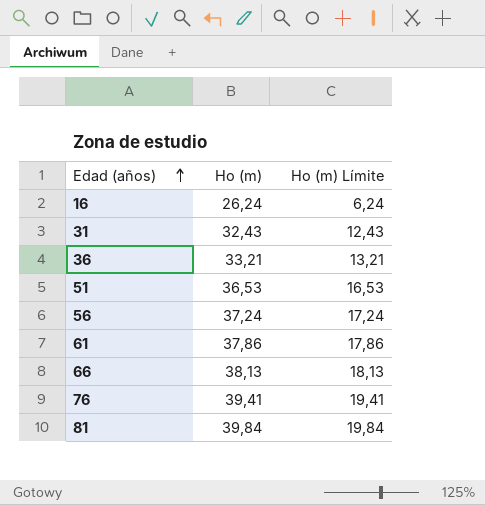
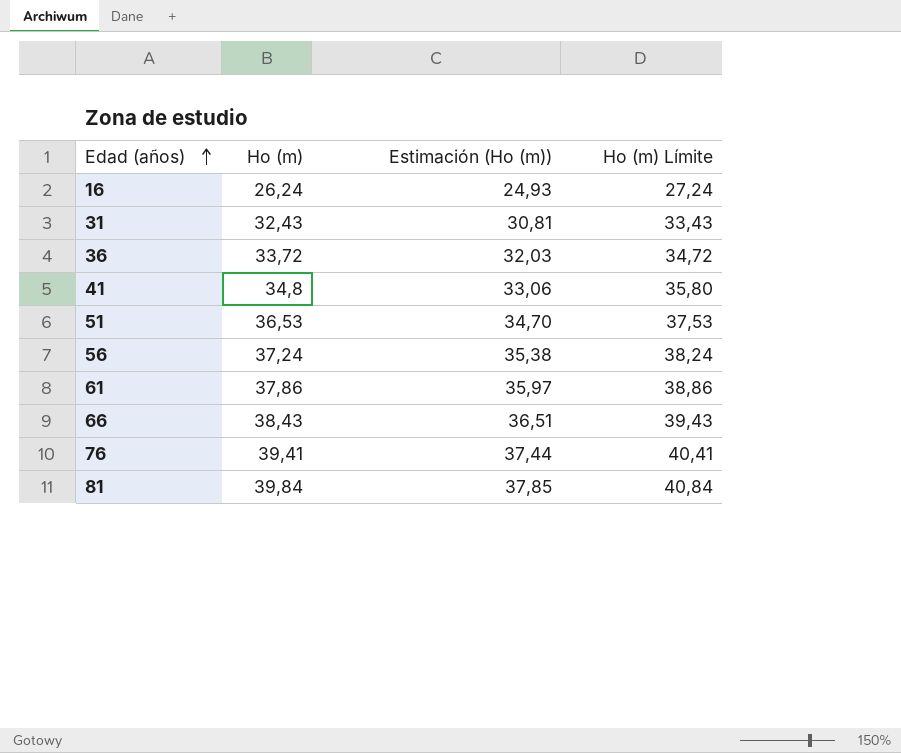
column Estimación (Ho (m)) | formula: none -> [Ho (m)] * 0,95
column Ho (m) Límite | formula: [Ho (m)] - 20 -> [Ho (m)] + 1
36 | Ho (m): 33,21 -> 33,72
row 41: none -> 34,8 | 33,06 | 35,80
66 | Ho (m): 38,13 -> 38,43

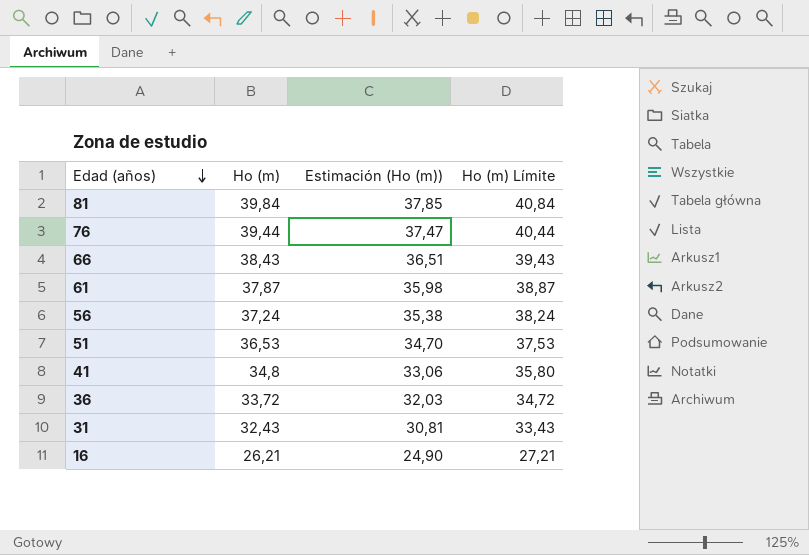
row order: Edad (años) ascending -> Edad (años) descending
76 | Ho (m): 39,41 -> 39,44
76 | Estimación (Ho (m)): 37,44 -> 37,47
76 | Ho (m) Límite: 40,41 -> 40,44
61 | Ho (m): 37,86 -> 37,87
61 | Estimación (Ho (m)): 35,97 -> 35,98
61 | Ho (m) Límite: 38,86 -> 38,87
16 | Ho (m): 26,24 -> 26,21
16 | Estimación (Ho (m)): 24,93 -> 24,90
16 | Ho (m) Límite: 27,24 -> 27,21

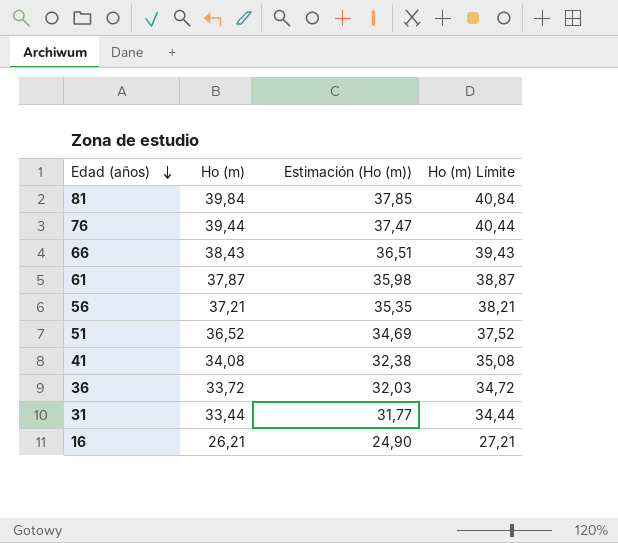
56 | Ho (m): 37,24 -> 37,21
56 | Estimación (Ho (m)): 35,38 -> 35,35
56 | Ho (m) Límite: 38,24 -> 38,21
51 | Ho (m): 36,53 -> 36,52
51 | Estimación (Ho (m)): 34,70 -> 34,69
51 | Ho (m) Límite: 37,53 -> 37,52
41 | Ho (m): 34,8 -> 34,08
41 | Estimación (Ho (m)): 33,06 -> 32,38
41 | Ho (m) Límite: 35,80 -> 35,08
31 | Ho (m): 32,43 -> 33,44
31 | Estimación (Ho (m)): 30,81 -> 31,77
31 | Ho (m) Límite: 33,43 -> 34,44

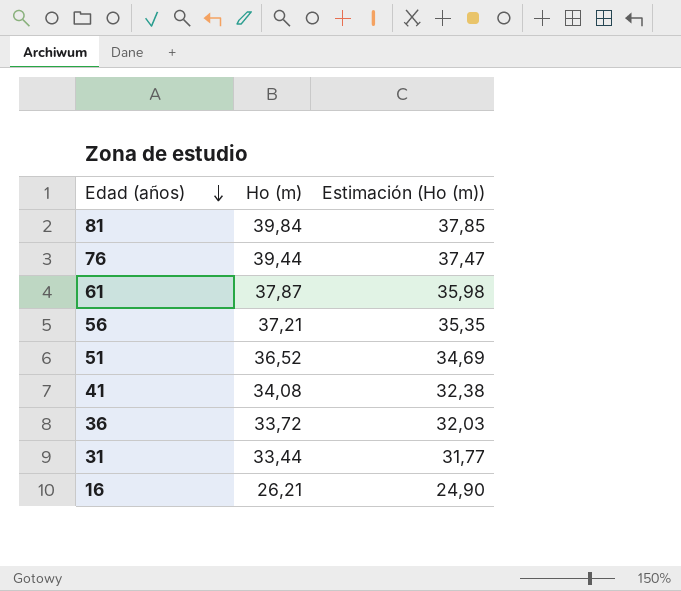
column Ho (m) Límite | formula: [Ho (m)] + 1 -> none
row 66: 38,43 | 36,51 | 39,43 -> none

